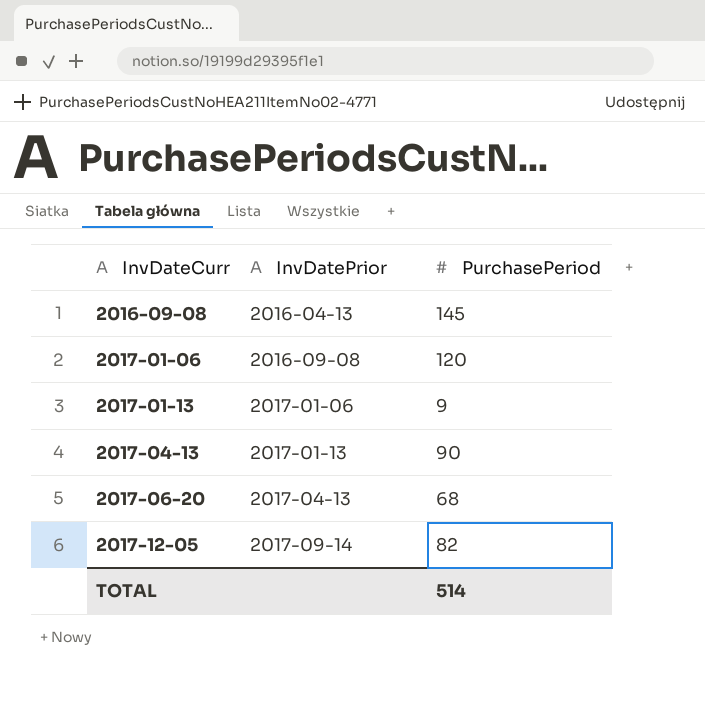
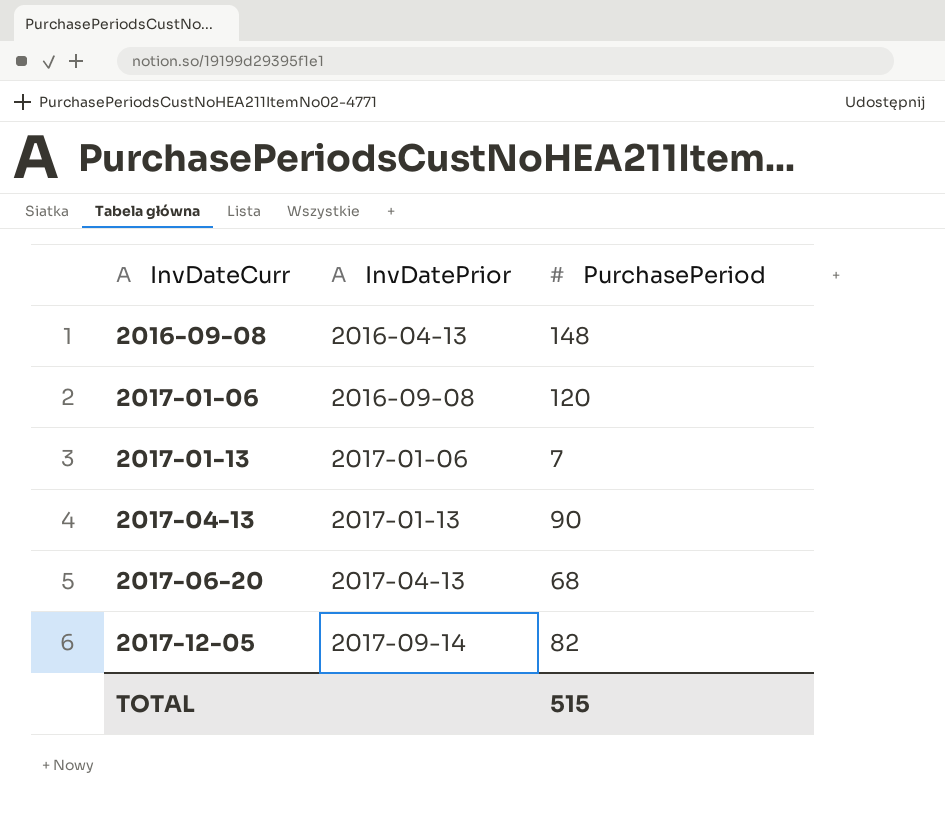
2016-09-08 | PurchasePeriod: 145 -> 148
2017-01-13 | PurchasePeriod: 9 -> 7
TOTAL | PurchasePeriod: 514 -> 515

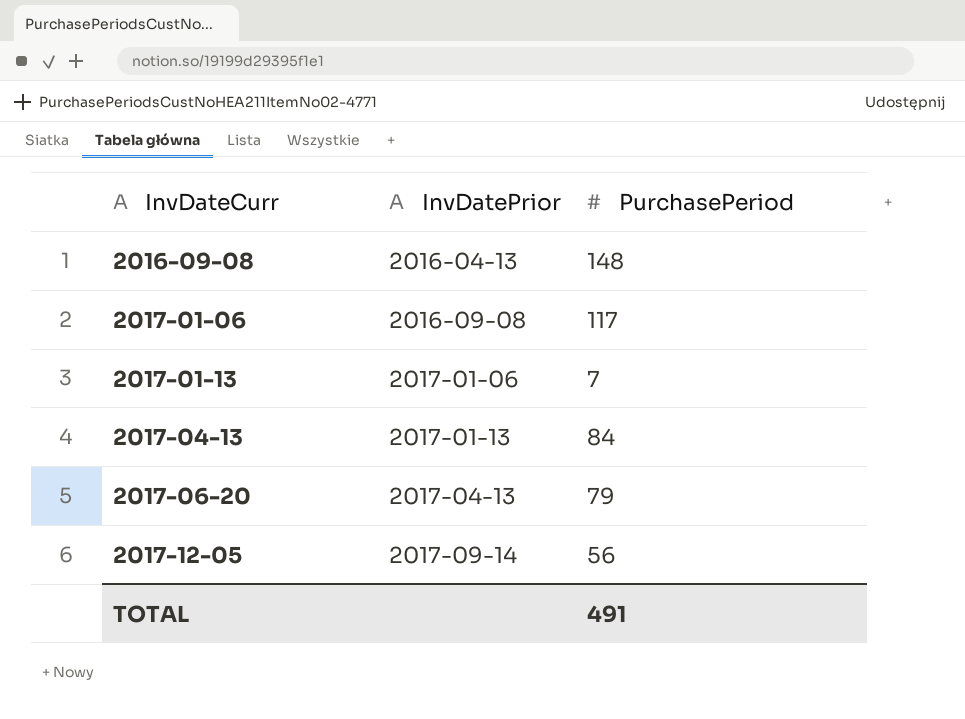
2017-01-06 | PurchasePeriod: 120 -> 117
2017-04-13 | PurchasePeriod: 90 -> 84
2017-06-20 | PurchasePeriod: 68 -> 79
2017-12-05 | PurchasePeriod: 82 -> 56
TOTAL | PurchasePeriod: 515 -> 491

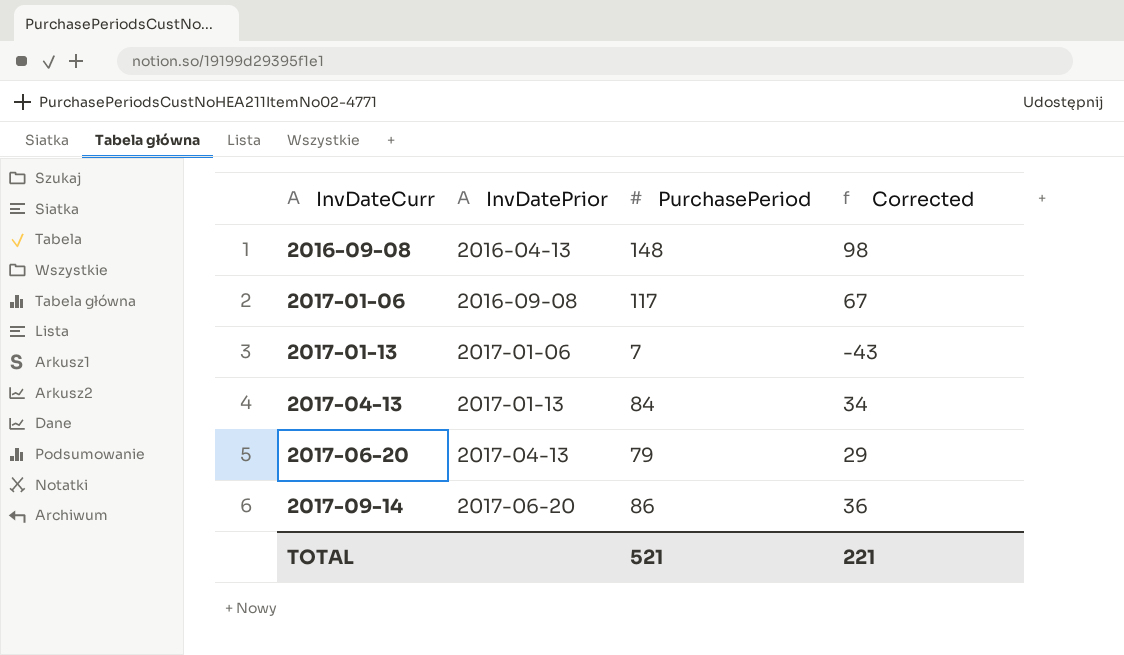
column Corrected | formula: none -> [PurchasePeriod] - 50
row 2017-12-05: 2017-09-14 | 56 -> none
row 2017-09-14: none -> 2017-06-20 | 86 | 36
TOTAL | PurchasePeriod: 491 -> 521

